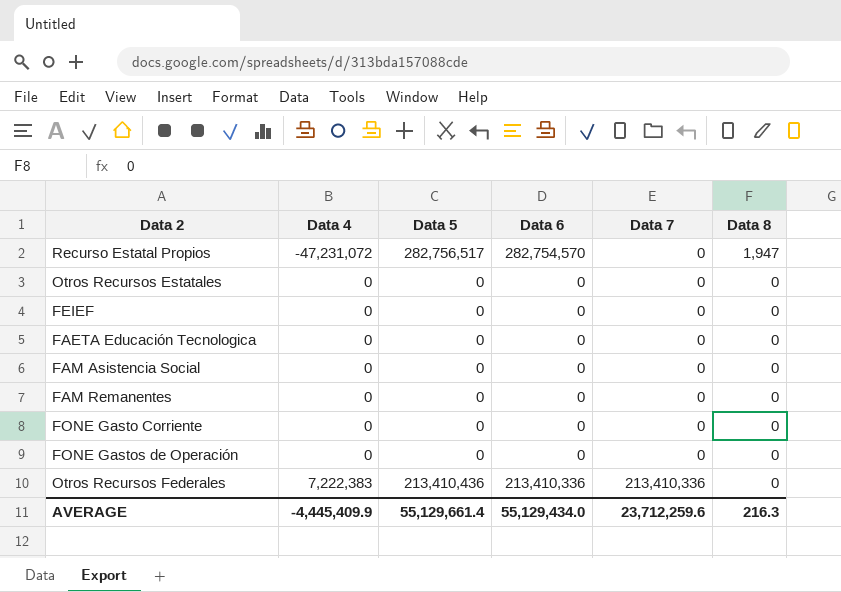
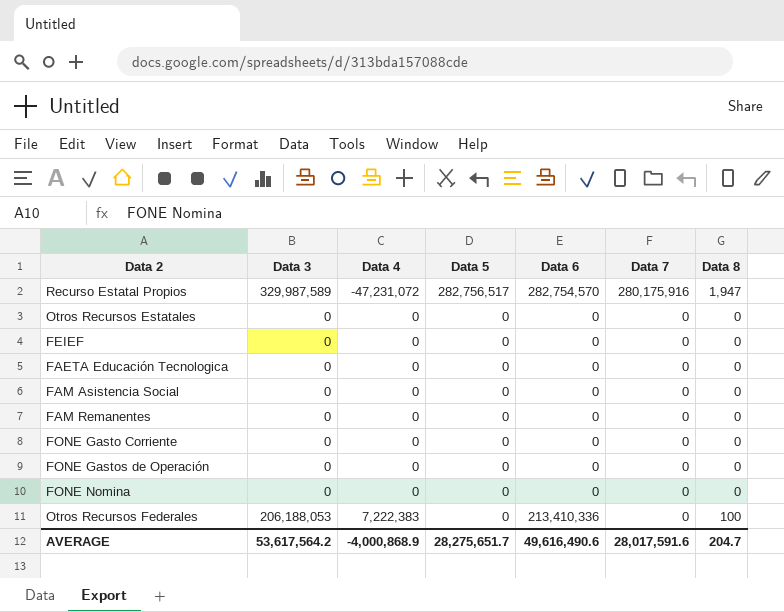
column Data 3 | position: none -> 2
Recurso Estatal Propios | Data 7: 0 -> 280,175,916
row FONE Nomina: none -> 0 | 0 | 0 | 0 | 0 | 0
Otros Recursos Federales | Data 5: 213,410,436 -> 0
Otros Recursos Federales | Data 7: 213,410,336 -> 0
Otros Recursos Federales | Data 8: 0 -> 100
AVERAGE | Data 4: -4,445,409.9 -> -4,000,868.9
AVERAGE | Data 5: 55,129,661.4 -> 28,275,651.7
AVERAGE | Data 6: 55,129,434.0 -> 49,616,490.6
AVERAGE | Data 7: 23,712,259.6 -> 28,017,591.6
AVERAGE | Data 8: 216.3 -> 204.7

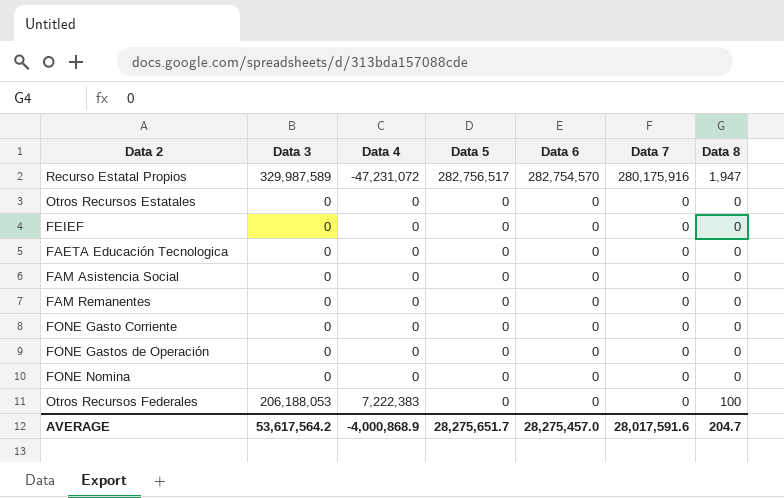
Otros Recursos Federales | Data 6: 213,410,336 -> 0
AVERAGE | Data 6: 49,616,490.6 -> 28,275,457.0

